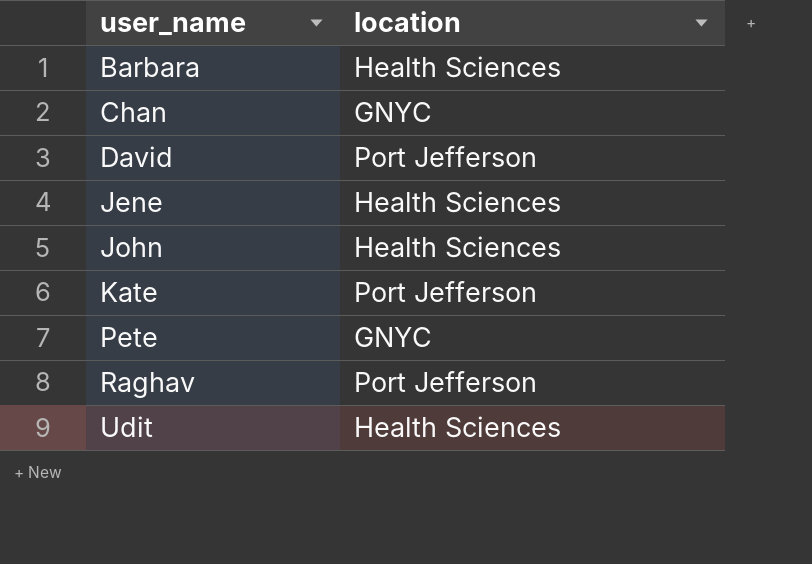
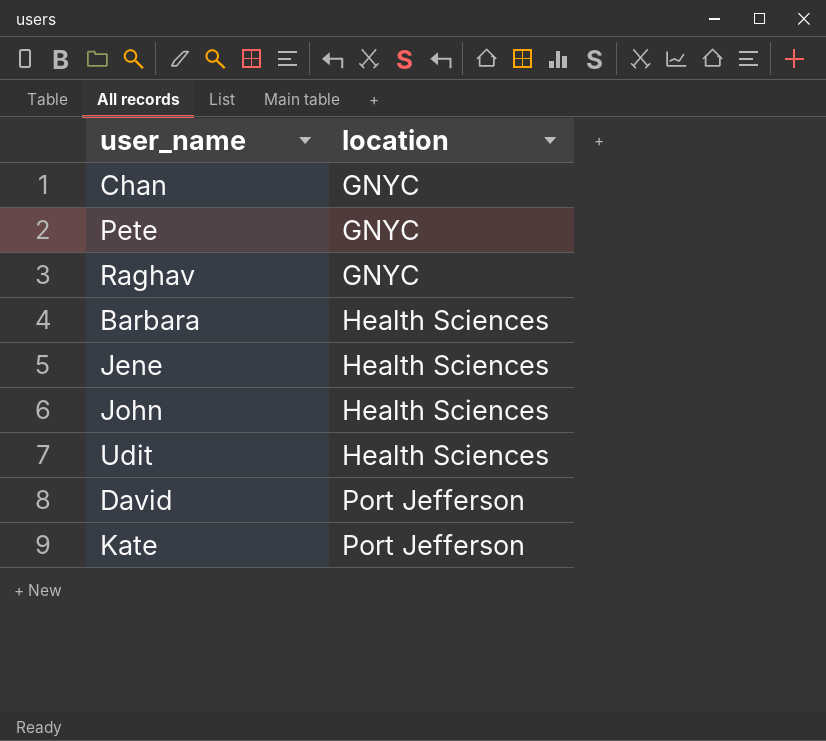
row order: user_name ascending -> location ascending
Raghav | location: Port Jefferson -> GNYC

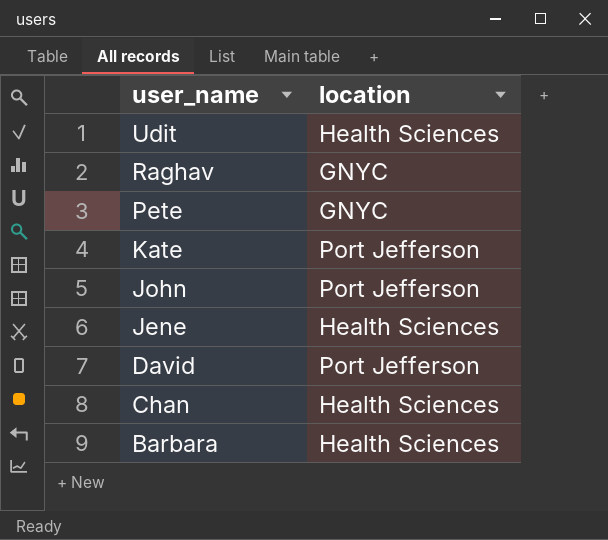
row order: location ascending -> user_name descending
John | location: Health Sciences -> Port Jefferson
Chan | location: GNYC -> Health Sciences

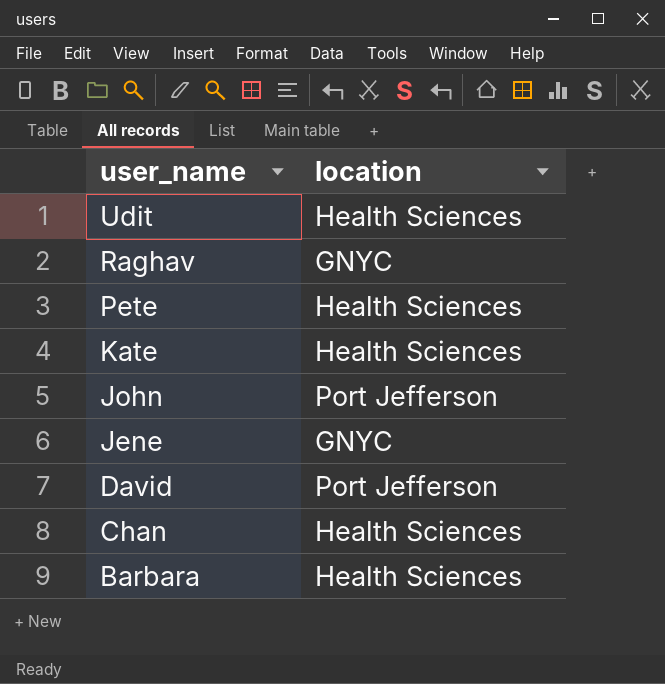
Pete | location: GNYC -> Health Sciences
Kate | location: Port Jefferson -> Health Sciences
Jene | location: Health Sciences -> GNYC

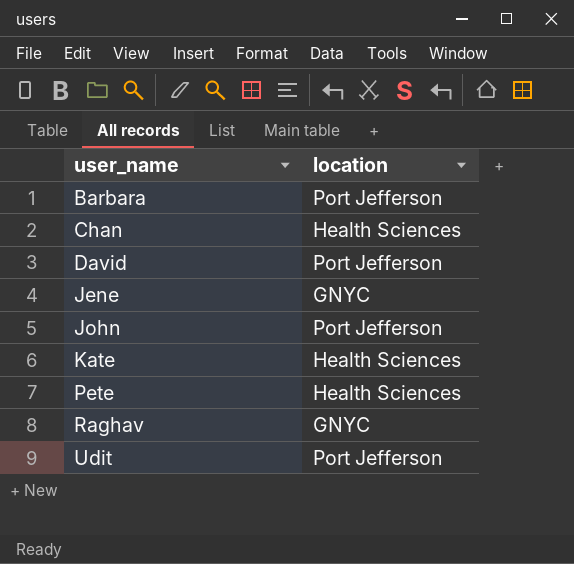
row order: user_name descending -> user_name ascending
Barbara | location: Health Sciences -> Port Jefferson
Udit | location: Health Sciences -> Port Jefferson

